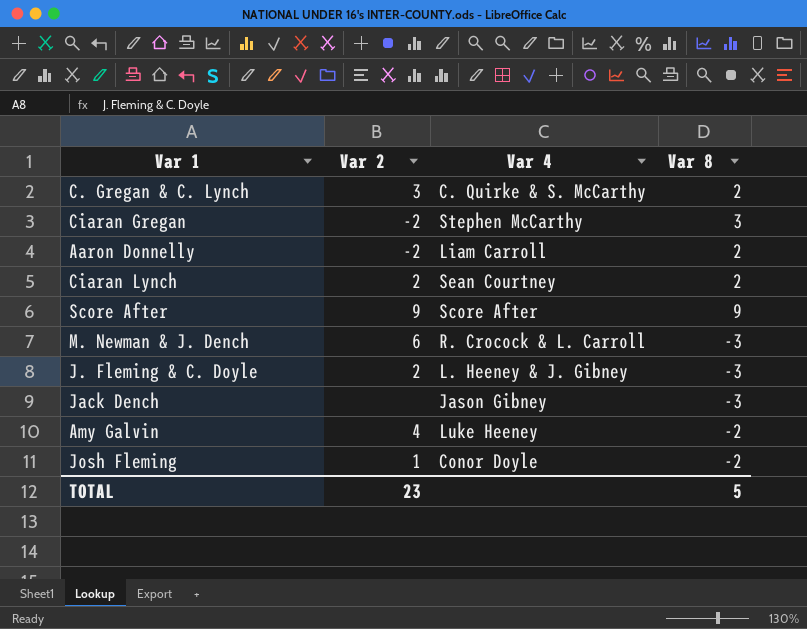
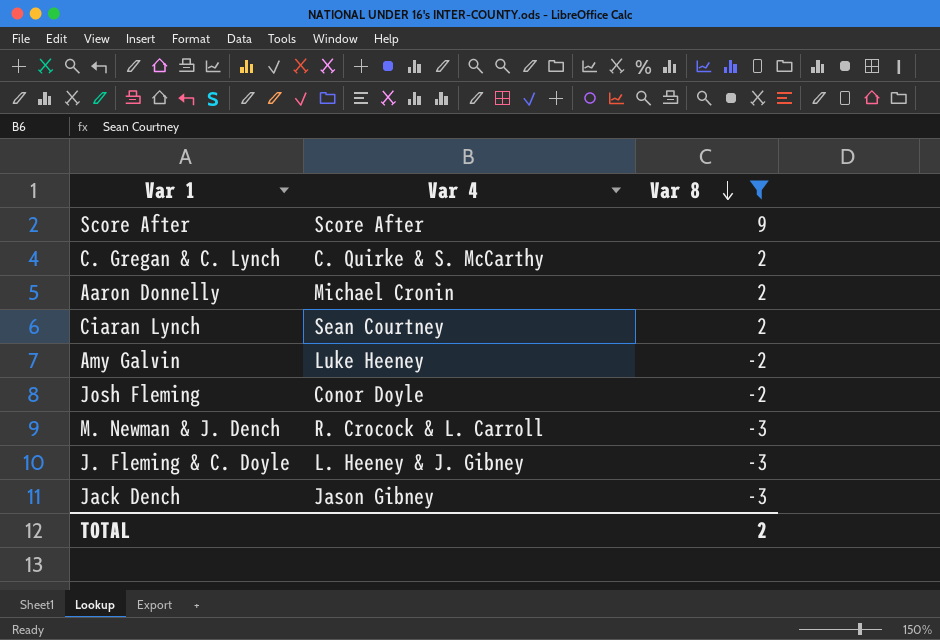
filter: none -> Var 8 != 3
row order: none -> Var 8 descending
column Var 2 | position: 2 -> none
Aaron Donnelly | Var 4: Liam Carroll -> Michael Cronin
TOTAL | Var 8: 5 -> 2

